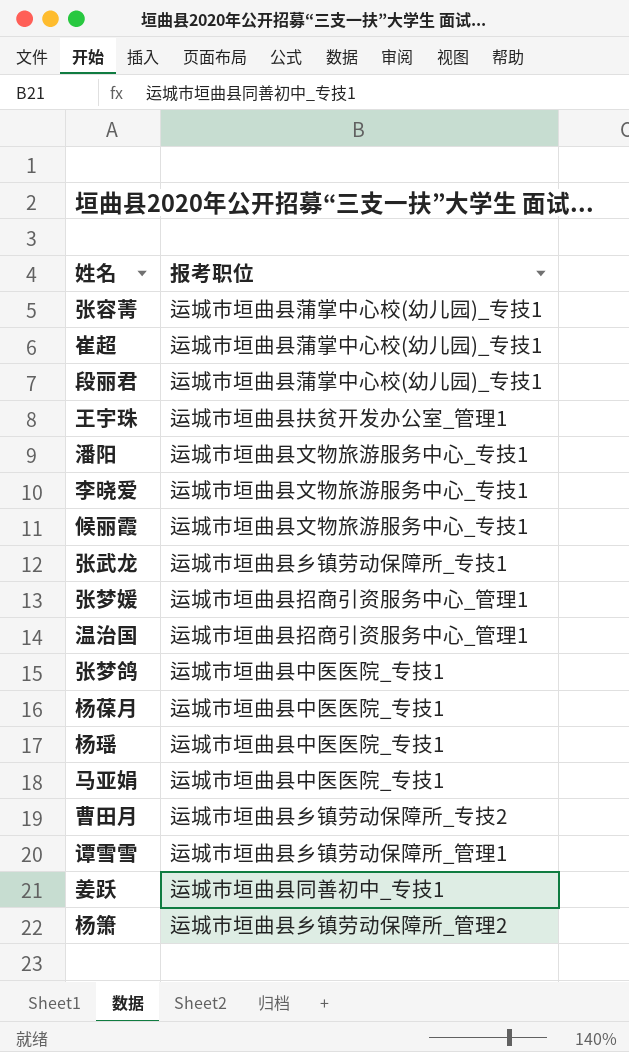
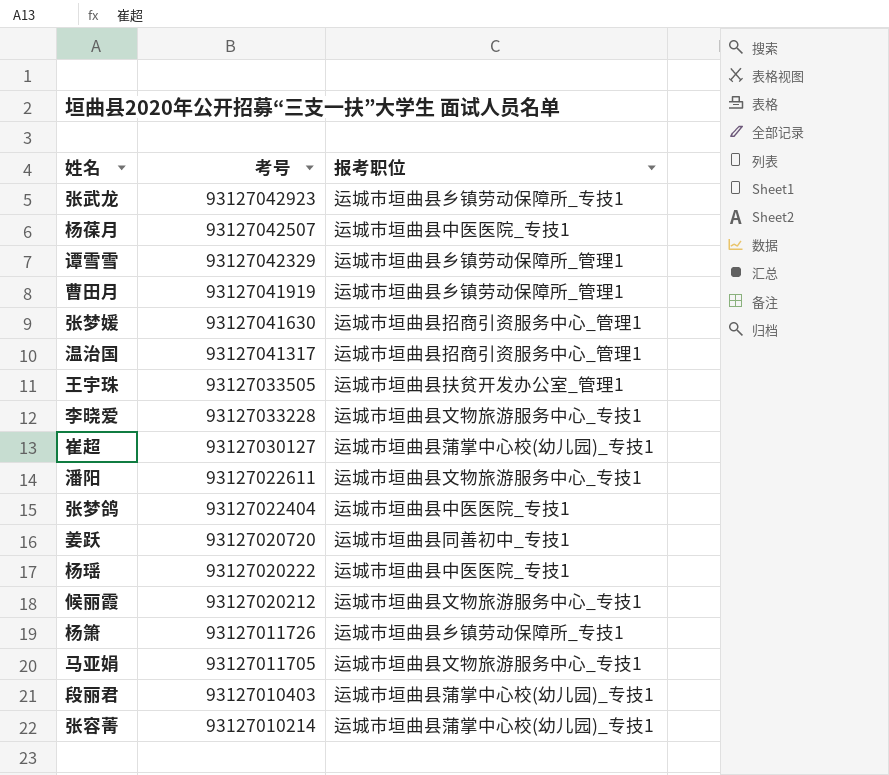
row order: none -> 考号 descending
column 考号 | position: none -> 2
曹田月 | 报考职位: 运城市垣曲县乡镇劳动保障所_专技2 -> 运城市垣曲县乡镇劳动保障所_管理1
杨箫 | 报考职位: 运城市垣曲县乡镇劳动保障所_管理2 -> 运城市垣曲县乡镇劳动保障所_专技1
马亚娟 | 报考职位: 运城市垣曲县中医医院_专技1 -> 运城市垣曲县文物旅游服务中心_专技1

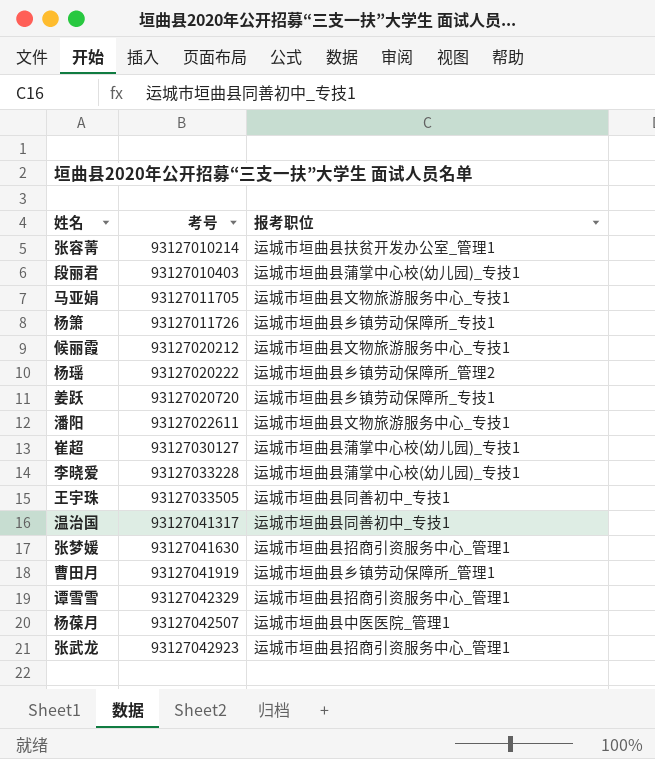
row order: 考号 descending -> 考号 ascending
row 张梦鸽: 93127022404 | 运城市垣曲县中医医院_专技1 -> none
张容菁 | 报考职位: 运城市垣曲县蒲掌中心校(幼儿园)_专技1 -> 运城市垣曲县扶贫开发办公室_管理1
杨瑶 | 报考职位: 运城市垣曲县中医医院_专技1 -> 运城市垣曲县乡镇劳动保障所_管理2
姜跃 | 报考职位: 运城市垣曲县同善初中_专技1 -> 运城市垣曲县乡镇劳动保障所_专技1
李晓爱 | 报考职位: 运城市垣曲县文物旅游服务中心_专技1 -> 运城市垣曲县蒲掌中心校(幼儿园)_专技1
王宇珠 | 报考职位: 运城市垣曲县扶贫开发办公室_管理1 -> 运城市垣曲县同善初中_专技1
温治国 | 报考职位: 运城市垣曲县招商引资服务中心_管理1 -> 运城市垣曲县同善初中_专技1
谭雪雪 | 报考职位: 运城市垣曲县乡镇劳动保障所_管理1 -> 运城市垣曲县招商引资服务中心_管理1
杨葆月 | 报考职位: 运城市垣曲县中医医院_专技1 -> 运城市垣曲县中医医院_管理1
张武龙 | 报考职位: 运城市垣曲县乡镇劳动保障所_专技1 -> 运城市垣曲县招商引资服务中心_管理1

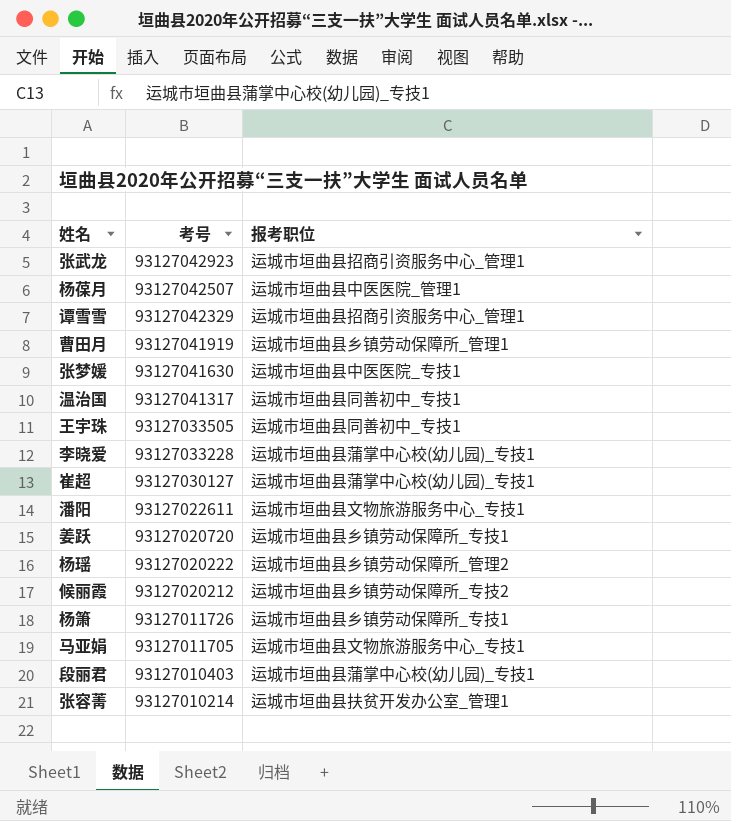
row order: 考号 ascending -> 考号 descending
张梦媛 | 报考职位: 运城市垣曲县招商引资服务中心_管理1 -> 运城市垣曲县中医医院_专技1
候丽霞 | 报考职位: 运城市垣曲县文物旅游服务中心_专技1 -> 运城市垣曲县乡镇劳动保障所_专技2

